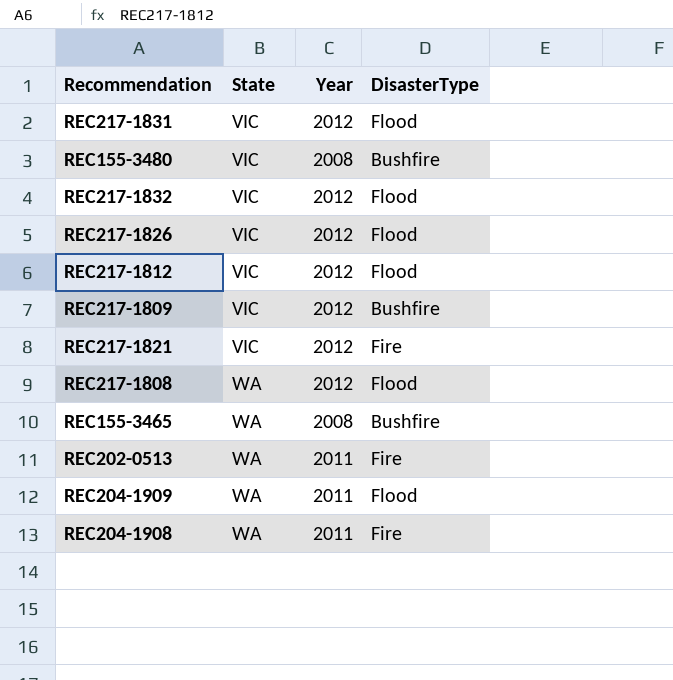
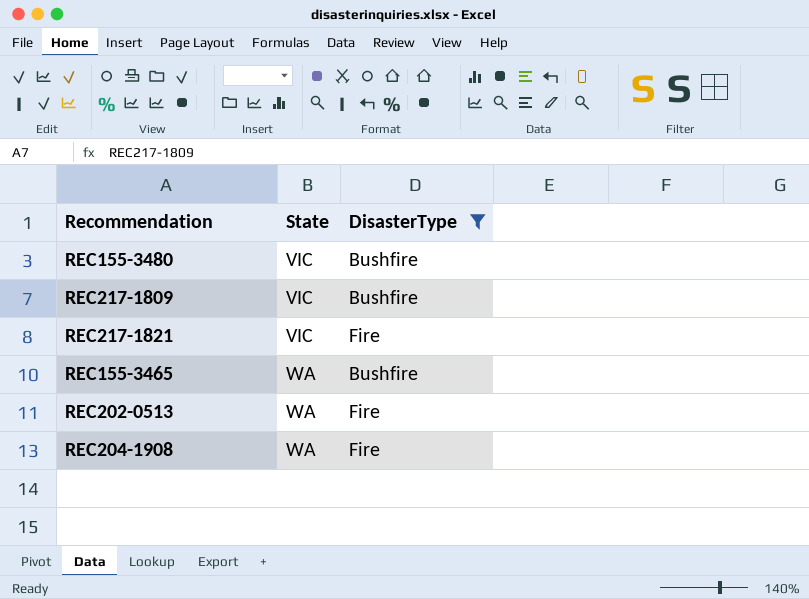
filter: none -> DisasterType != Flood
column Year | position: 3 -> none

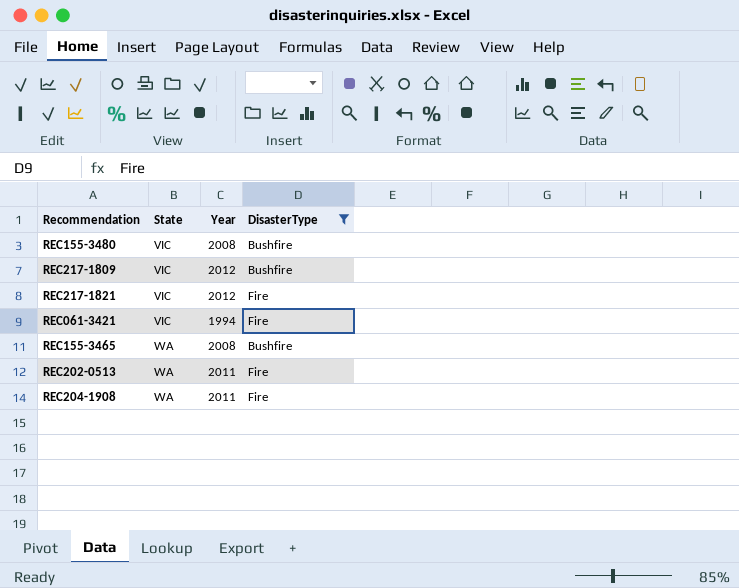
column Year | position: none -> 3
row REC061-3421: none -> VIC | 1994 | Fire

